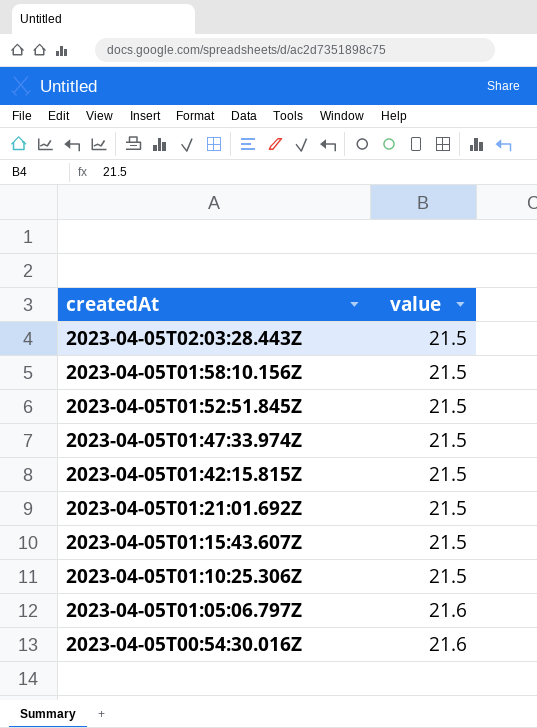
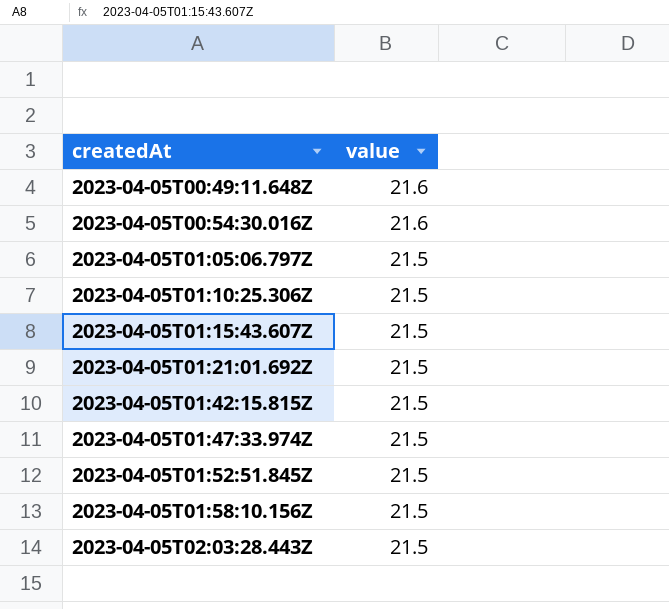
row order: createdAt descending -> createdAt ascending
row 2023-04-05T00:49:11.648Z: none -> 21.6
2023-04-05T01:05:06.797Z | value: 21.6 -> 21.5

